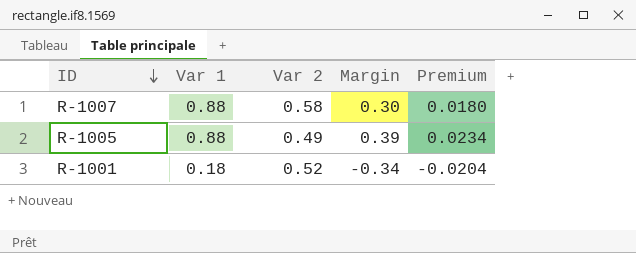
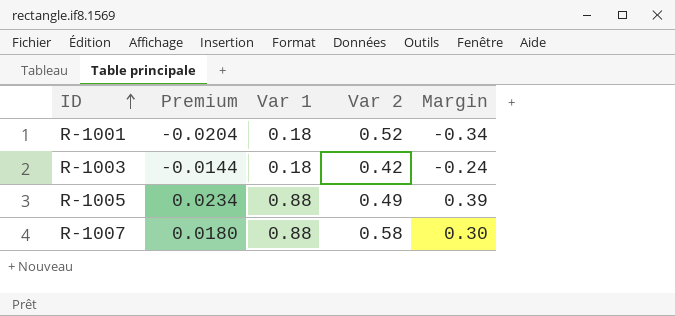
row order: ID descending -> ID ascending
column Premium | position: 5 -> 2
row R-1003: none -> -0.0144 | 0.18 | 0.42 | -0.24

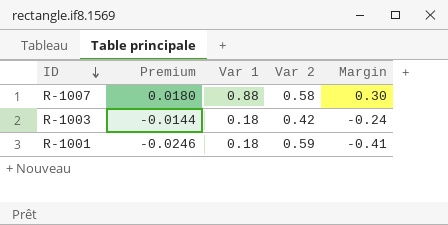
row order: ID ascending -> ID descending
row R-1005: 0.0234 | 0.88 | 0.49 | 0.39 -> none
R-1001 | Premium: -0.0204 -> -0.0246
R-1001 | Var 2: 0.52 -> 0.59
R-1001 | Margin: -0.34 -> -0.41

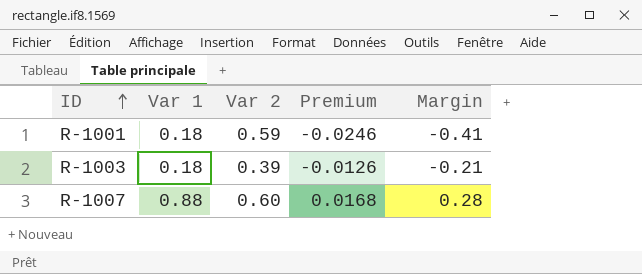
row order: ID descending -> ID ascending
column Premium | position: 2 -> 4
R-1003 | Var 2: 0.42 -> 0.39
R-1003 | Premium: -0.0144 -> -0.0126
R-1003 | Margin: -0.24 -> -0.21
R-1007 | Var 2: 0.58 -> 0.60
R-1007 | Premium: 0.0180 -> 0.0168
R-1007 | Margin: 0.30 -> 0.28

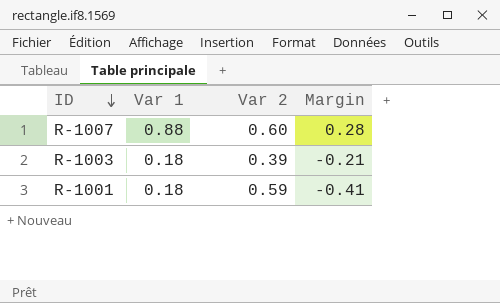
row order: ID ascending -> ID descending
column Premium | formula: [Margin] * 0.06 -> none

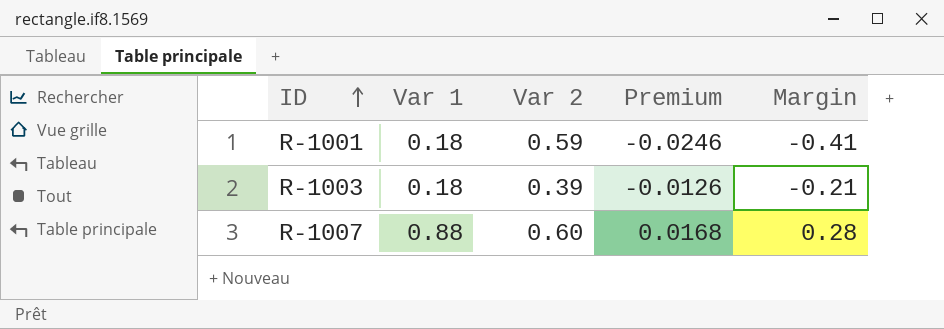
row order: ID descending -> ID ascending
column Premium | formula: none -> [Margin] * 0.06

